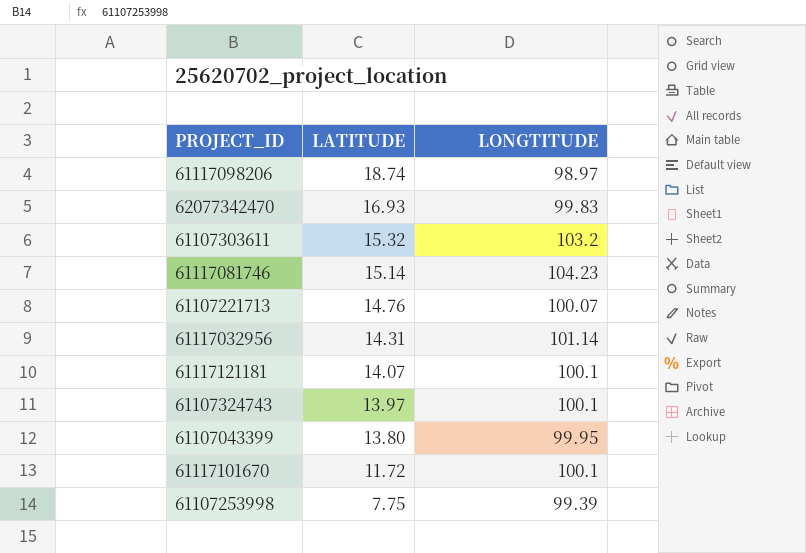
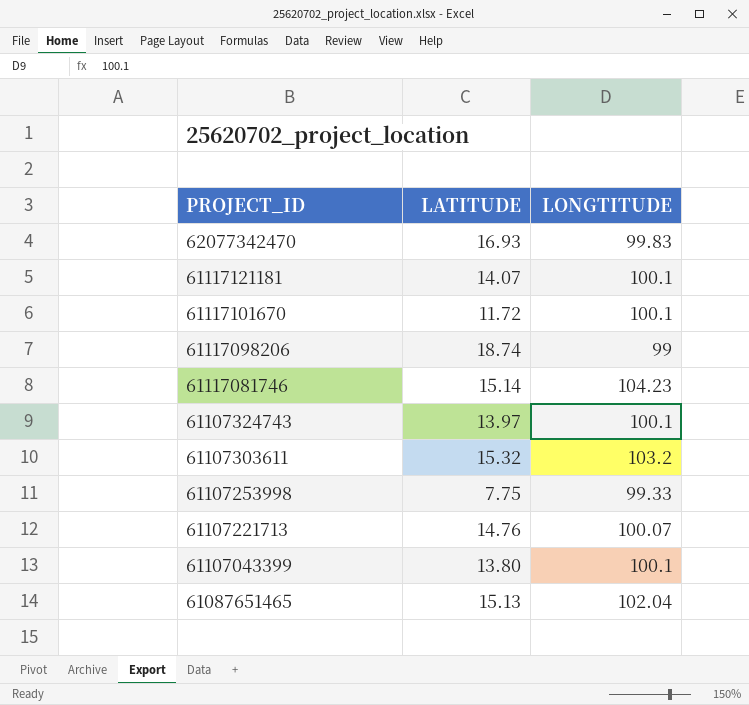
row order: LATITUDE descending -> PROJECT_ID descending
row 61117032956: 14.31 | 101.14 -> none
61117098206 | LONGTITUDE: 98.97 -> 99
61107253998 | LONGTITUDE: 99.39 -> 99.33
61107043399 | LONGTITUDE: 99.95 -> 100.1
row 61087651465: none -> 15.13 | 102.04

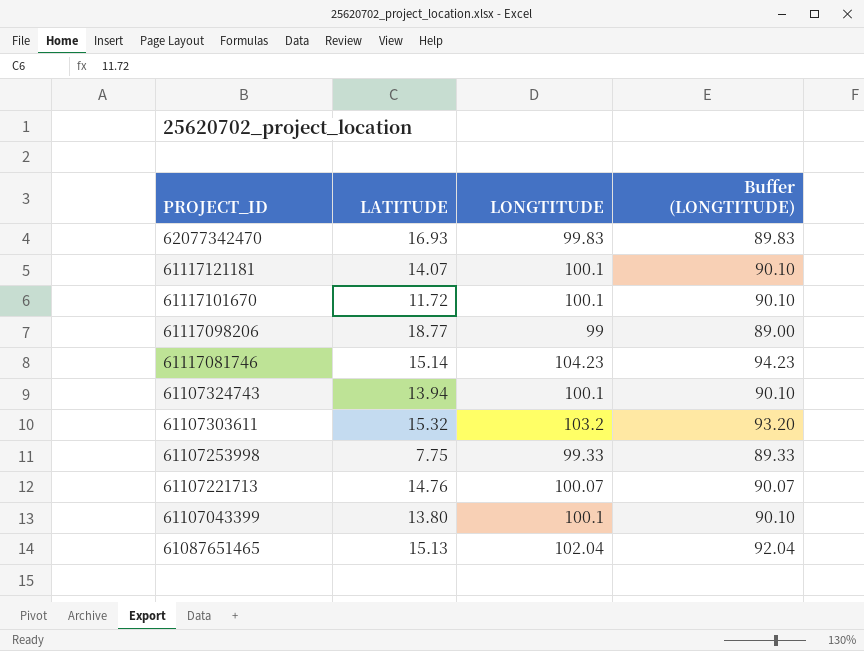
column Buffer (LONGTITUDE) | formula: none -> [LONGTITUDE] - 10
61117098206 | LATITUDE: 18.74 -> 18.77
61107324743 | LATITUDE: 13.97 -> 13.94

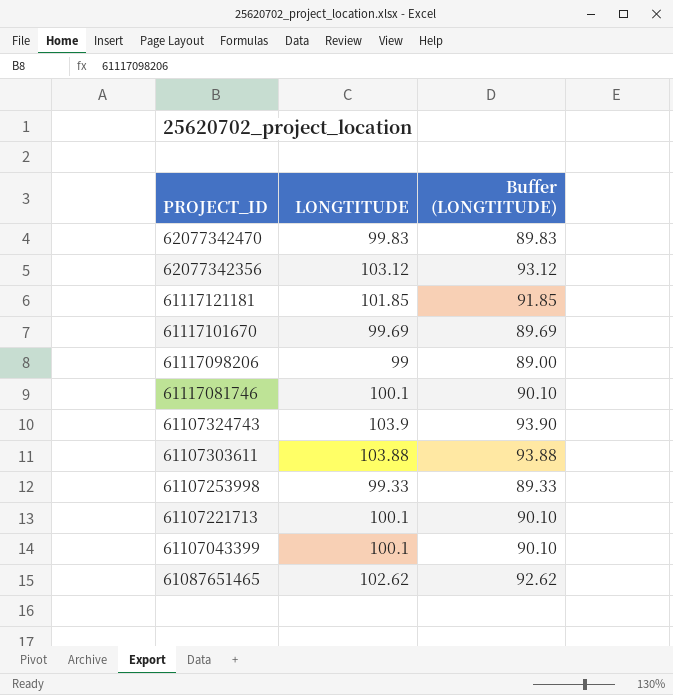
column LATITUDE | position: 2 -> none
row 62077342356: none -> 103.12 | 93.12
61117121181 | LONGTITUDE: 100.1 -> 101.85
61117121181 | Buffer (LONGTITUDE): 90.10 -> 91.85
61117101670 | LONGTITUDE: 100.1 -> 99.69
61117101670 | Buffer (LONGTITUDE): 90.10 -> 89.69
61117081746 | LONGTITUDE: 104.23 -> 100.1
61117081746 | Buffer (LONGTITUDE): 94.23 -> 90.10
61107324743 | LONGTITUDE: 100.1 -> 103.9
61107324743 | Buffer (LONGTITUDE): 90.10 -> 93.90
61107303611 | LONGTITUDE: 103.2 -> 103.88
61107303611 | Buffer (LONGTITUDE): 93.20 -> 93.88
61107221713 | LONGTITUDE: 100.07 -> 100.1
61107221713 | Buffer (LONGTITUDE): 90.07 -> 90.10
61087651465 | LONGTITUDE: 102.04 -> 102.62
61087651465 | Buffer (LONGTITUDE): 92.04 -> 92.62

